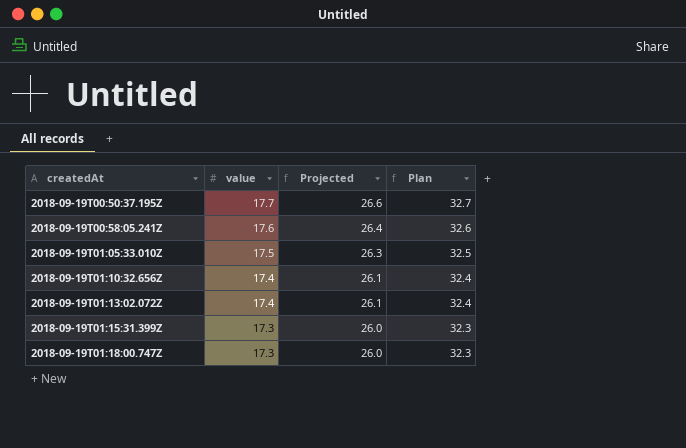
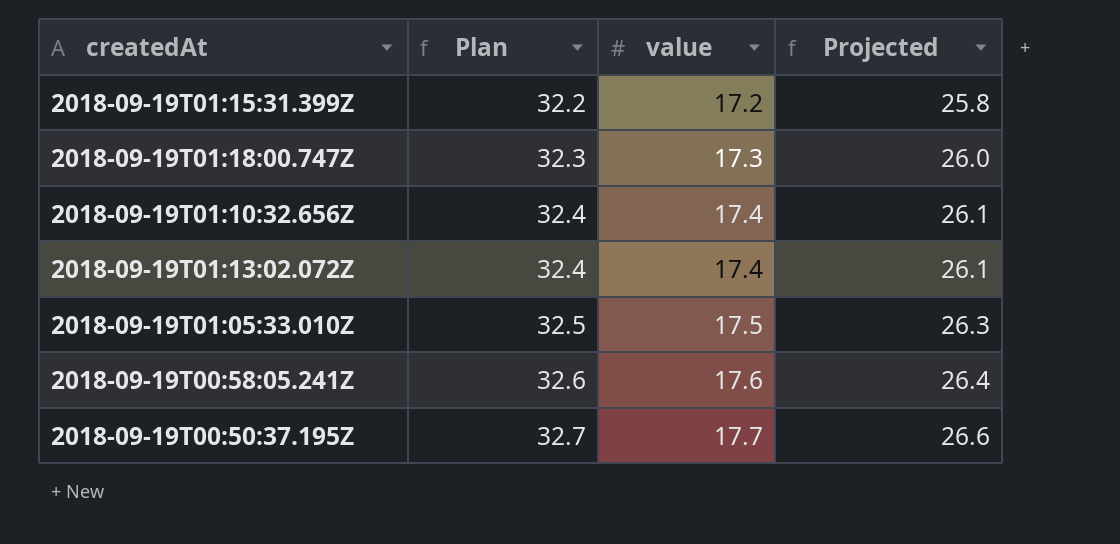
row order: createdAt ascending -> Plan ascending
column Plan | position: 4 -> 2
2018-09-19T01:15:31.399Z | Plan: 32.3 -> 32.2
2018-09-19T01:15:31.399Z | value: 17.3 -> 17.2
2018-09-19T01:15:31.399Z | Projected: 26.0 -> 25.8

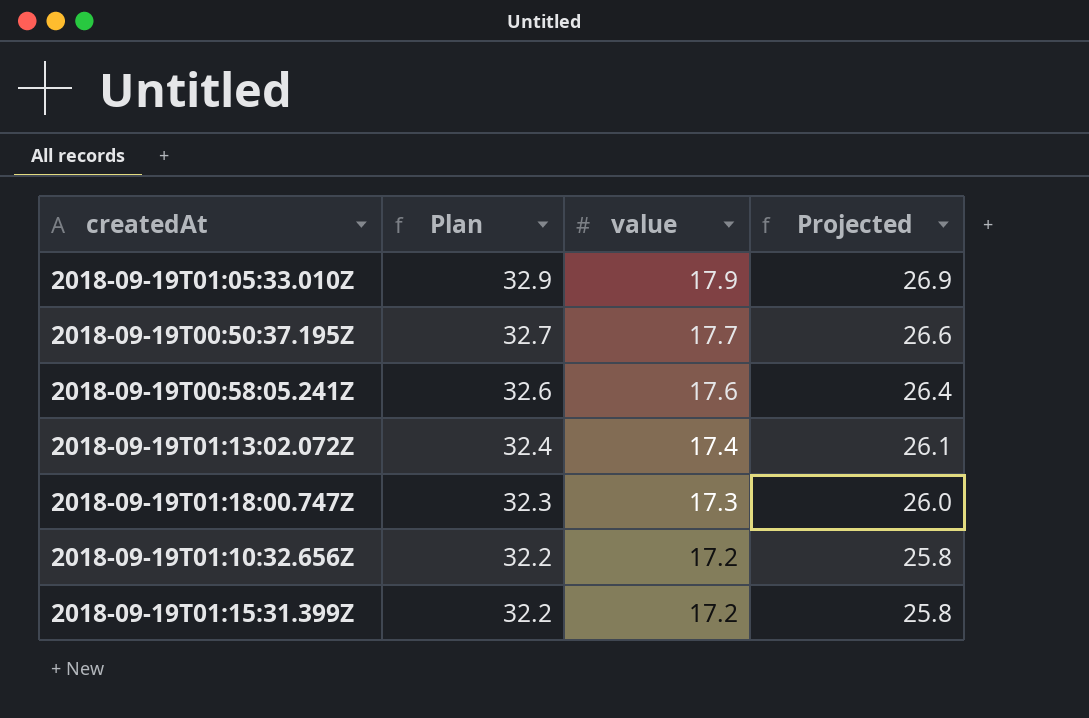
row order: Plan ascending -> Plan descending
2018-09-19T01:05:33.010Z | Plan: 32.5 -> 32.9
2018-09-19T01:05:33.010Z | value: 17.5 -> 17.9
2018-09-19T01:05:33.010Z | Projected: 26.3 -> 26.9
2018-09-19T01:10:32.656Z | Plan: 32.4 -> 32.2
2018-09-19T01:10:32.656Z | value: 17.4 -> 17.2
2018-09-19T01:10:32.656Z | Projected: 26.1 -> 25.8

